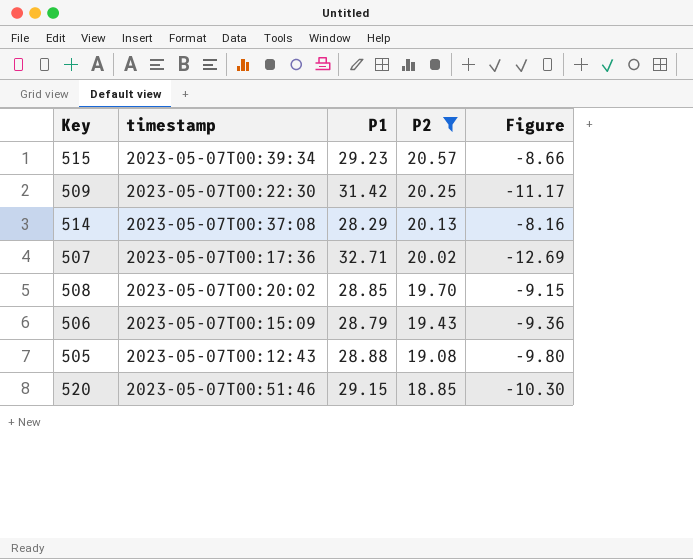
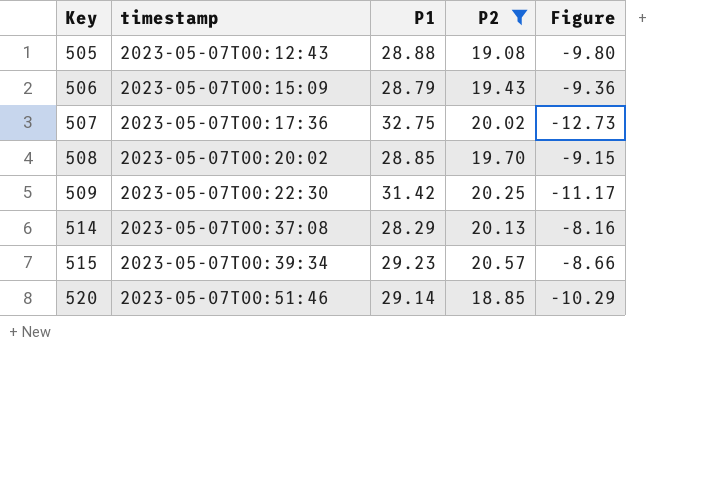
row order: P2 descending -> Key ascending
507 | P1: 32.71 -> 32.75
507 | Figure: -12.69 -> -12.73
520 | P1: 29.15 -> 29.14
520 | Figure: -10.30 -> -10.29

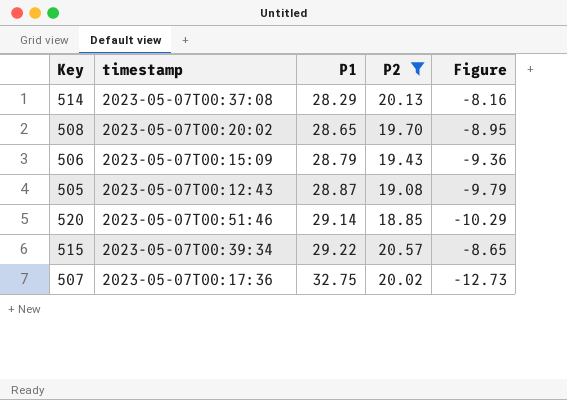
row order: Key ascending -> P1 ascending
row 509: 2023-05-07T00:22:30 | 31.42 | 20.25 | -11.17 -> none
508 | P1: 28.85 -> 28.65
508 | Figure: -9.15 -> -8.95
505 | P1: 28.88 -> 28.87
505 | Figure: -9.80 -> -9.79
515 | P1: 29.23 -> 29.22
515 | Figure: -8.66 -> -8.65

